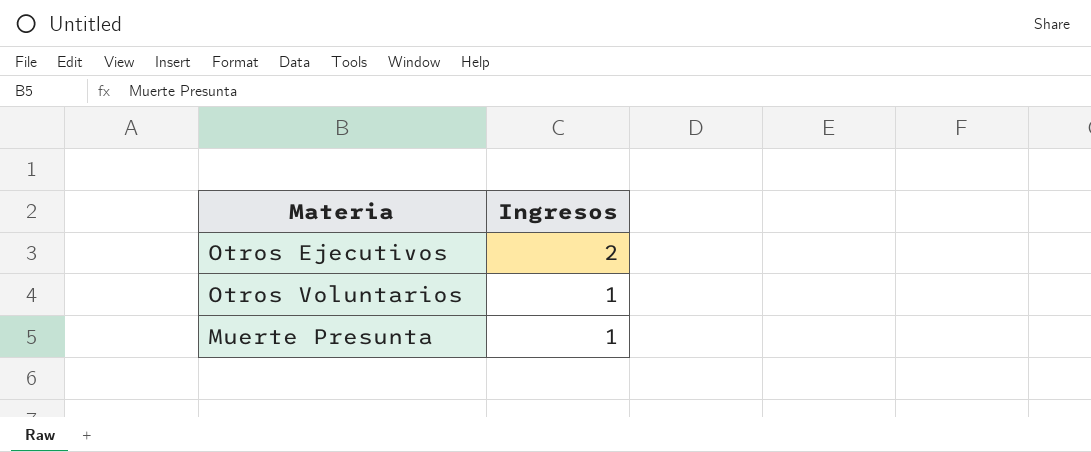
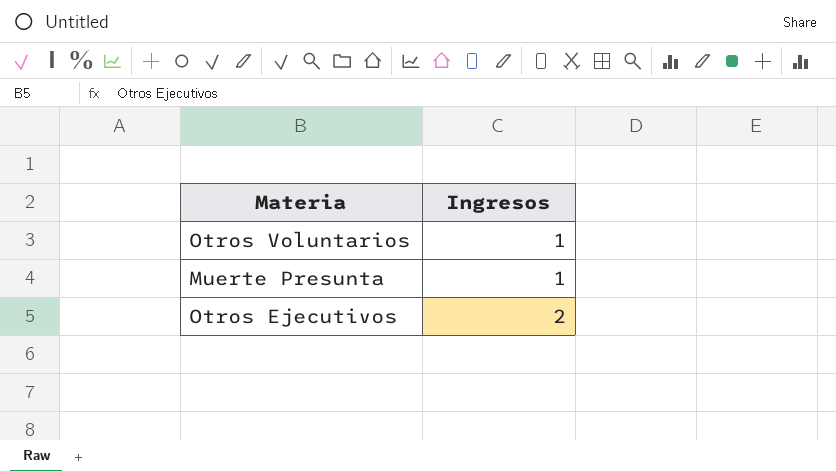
row order: Ingresos descending -> Ingresos ascending

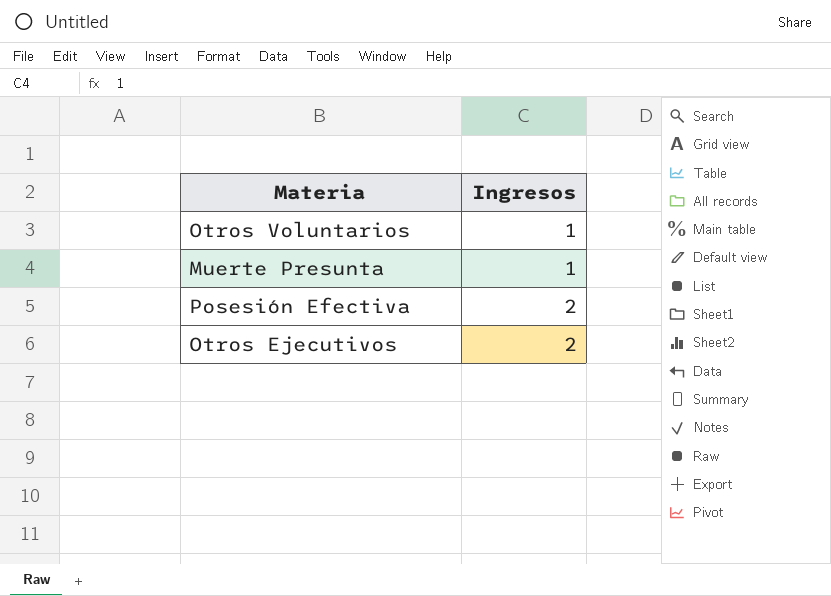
row Posesión Efectiva: none -> 2

